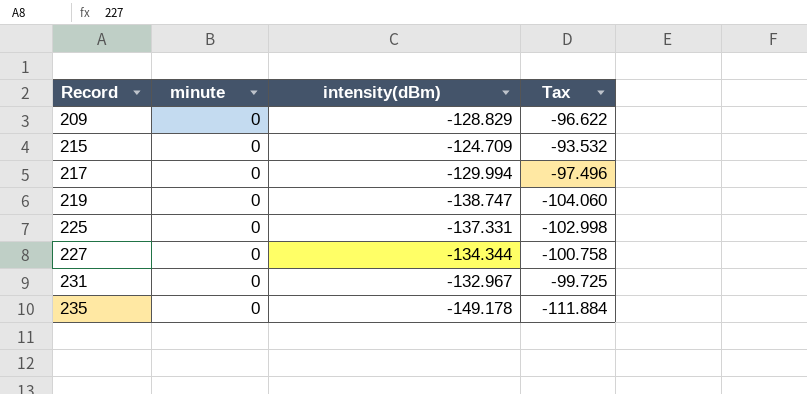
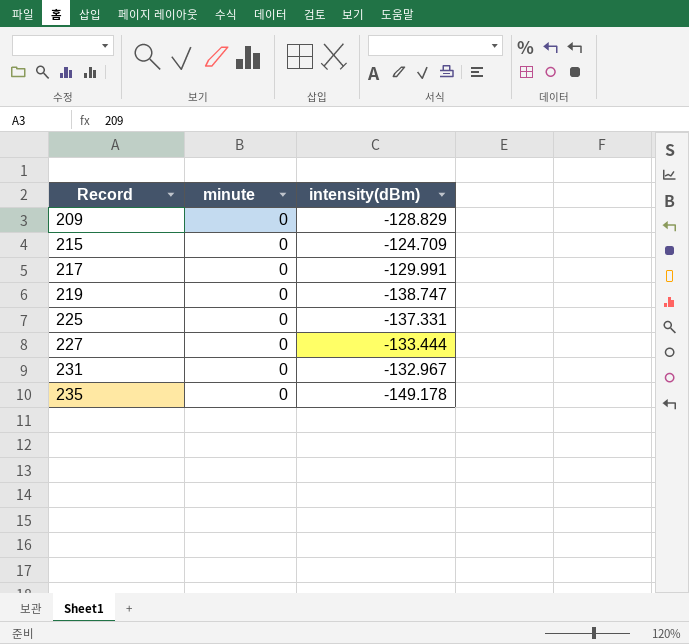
column Tax | formula: [intensity(dBm)] * 0.75 -> none
217 | intensity(dBm): -129.994 -> -129.991
227 | intensity(dBm): -134.344 -> -133.444

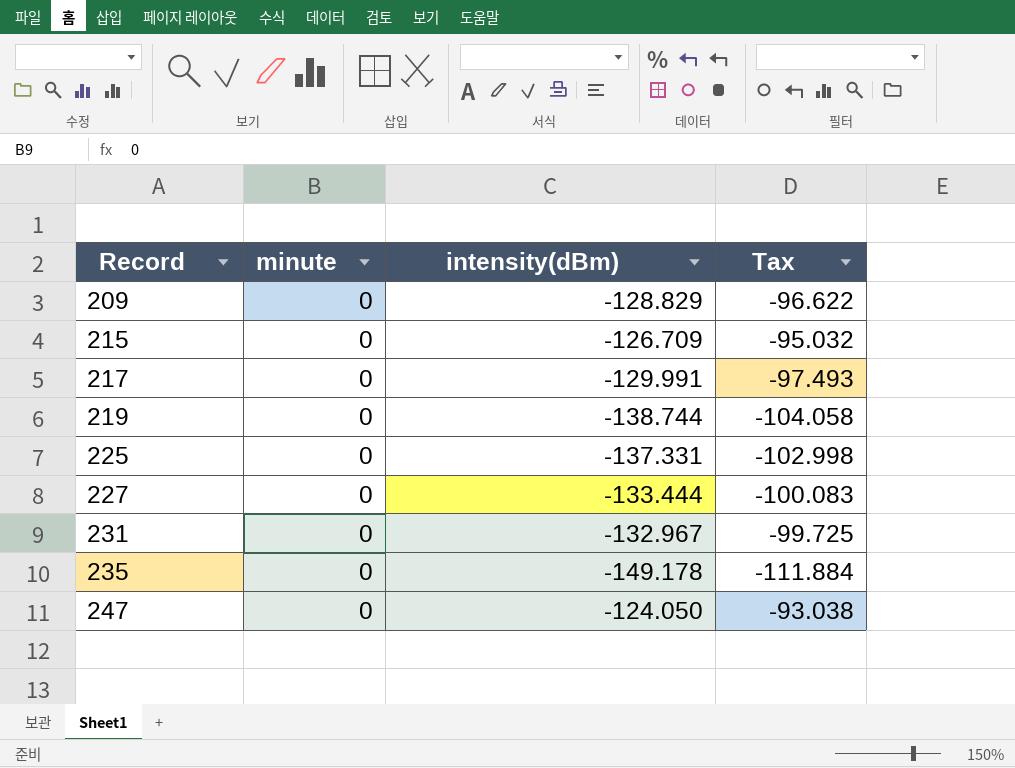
column Tax | formula: none -> [intensity(dBm)] * 0.75
215 | intensity(dBm): -124.709 -> -126.709
219 | intensity(dBm): -138.747 -> -138.744
row 247: none -> 0 | -124.050 | -93.038

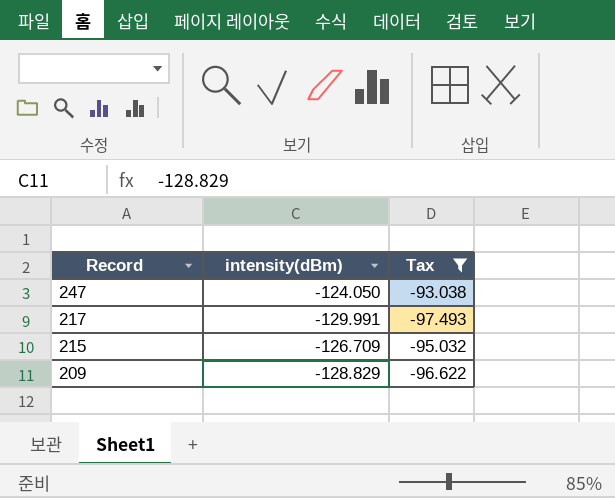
filter: none -> Tax >= -97.493
row order: Record ascending -> Record descending
column minute | position: 2 -> none

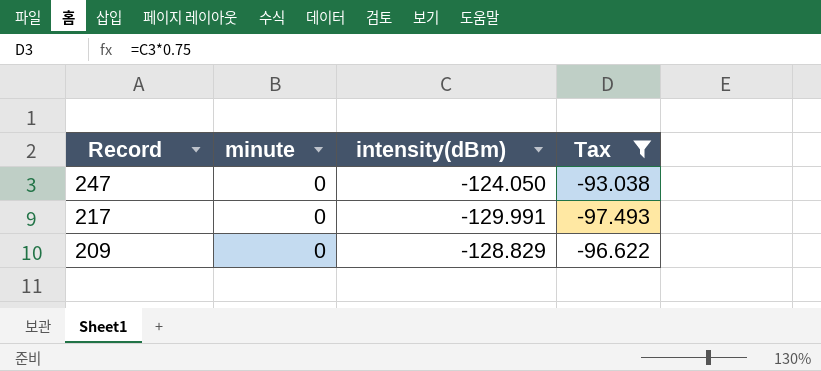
column minute | position: none -> 2
row 215: -126.709 | -95.032 -> none

